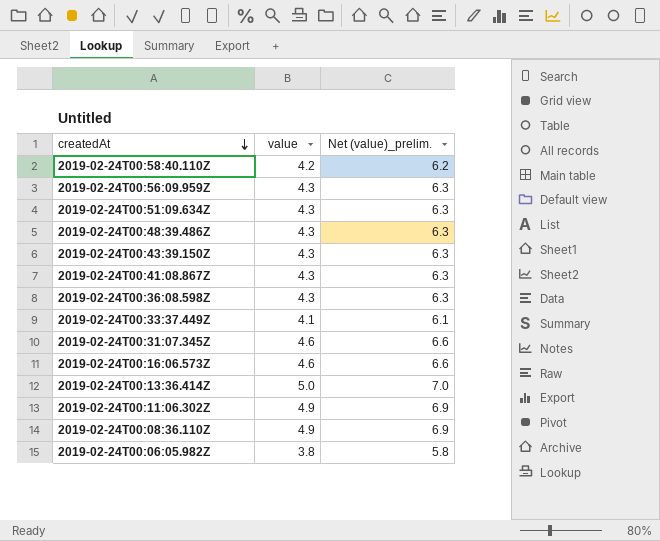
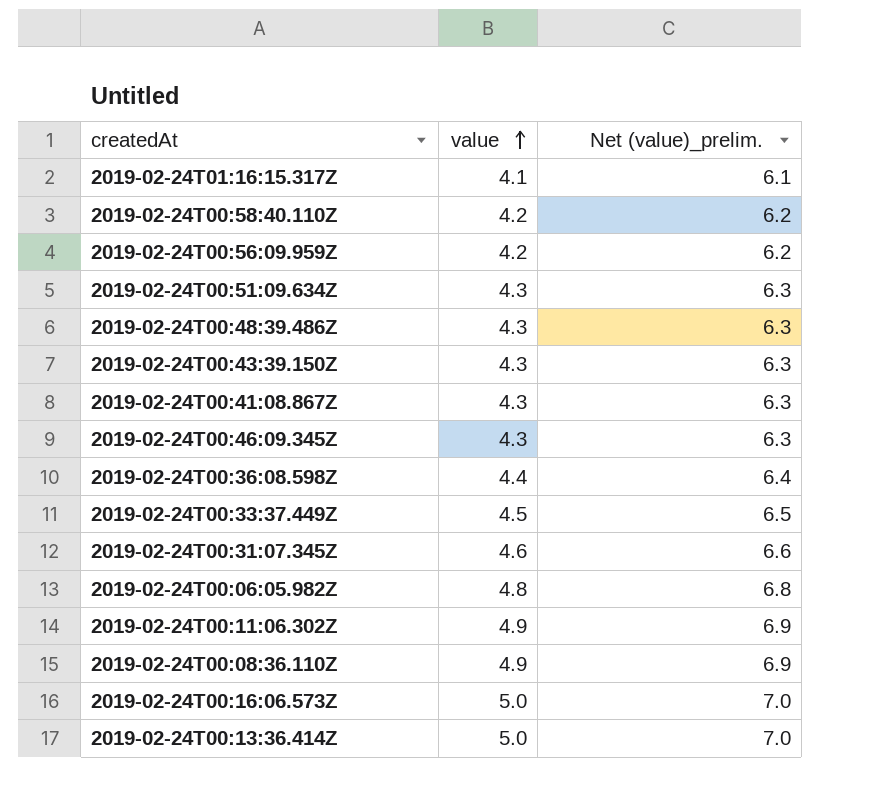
row order: createdAt descending -> value ascending
row 2019-02-24T01:16:15.317Z: none -> 4.1 | 6.1
2019-02-24T00:56:09.959Z | value: 4.3 -> 4.2
2019-02-24T00:56:09.959Z | Net (value)_prelim.: 6.3 -> 6.2
row 2019-02-24T00:46:09.345Z: none -> 4.3 | 6.3
2019-02-24T00:36:08.598Z | value: 4.3 -> 4.4
2019-02-24T00:36:08.598Z | Net (value)_prelim.: 6.3 -> 6.4
2019-02-24T00:33:37.449Z | value: 4.1 -> 4.5
2019-02-24T00:33:37.449Z | Net (value)_prelim.: 6.1 -> 6.5
2019-02-24T00:06:05.982Z | value: 3.8 -> 4.8
2019-02-24T00:06:05.982Z | Net (value)_prelim.: 5.8 -> 6.8
2019-02-24T00:16:06.573Z | value: 4.6 -> 5.0
2019-02-24T00:16:06.573Z | Net (value)_prelim.: 6.6 -> 7.0

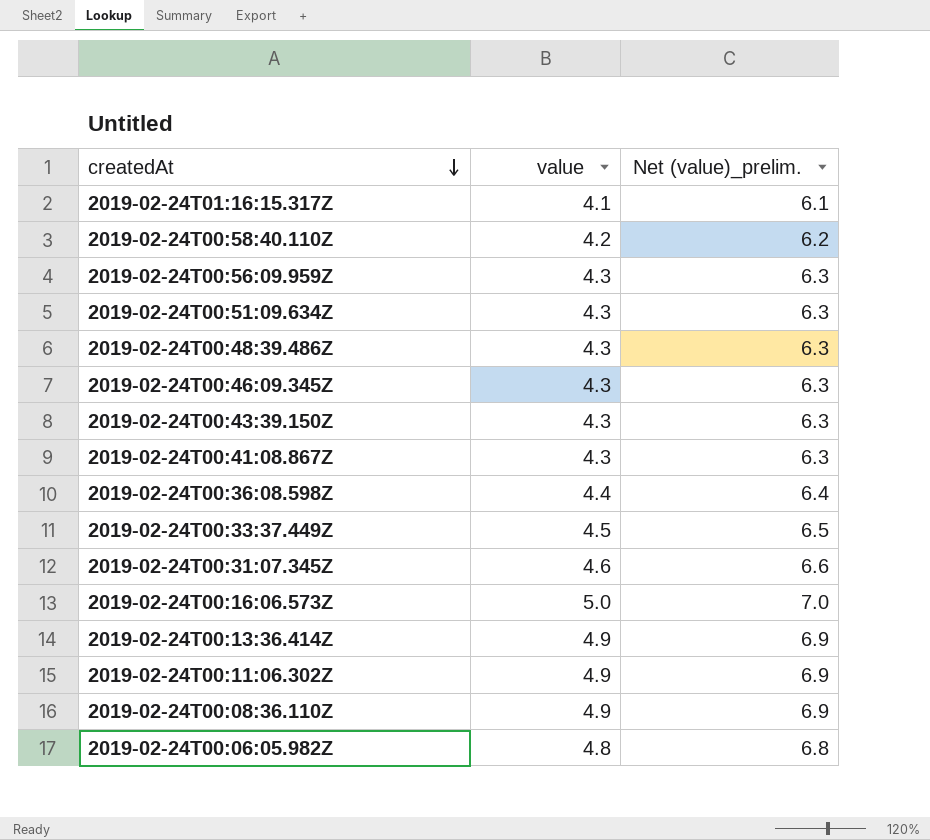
row order: value ascending -> createdAt descending
2019-02-24T00:56:09.959Z | value: 4.2 -> 4.3
2019-02-24T00:56:09.959Z | Net (value)_prelim.: 6.2 -> 6.3
2019-02-24T00:13:36.414Z | value: 5.0 -> 4.9
2019-02-24T00:13:36.414Z | Net (value)_prelim.: 7.0 -> 6.9

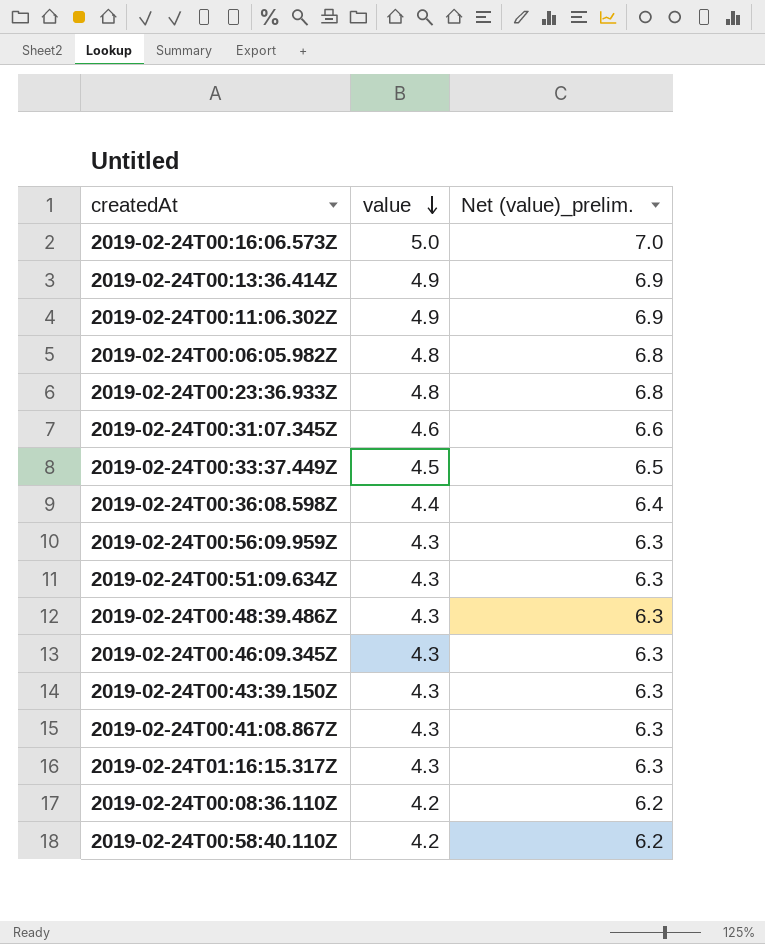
row order: createdAt descending -> value descending
row 2019-02-24T00:23:36.933Z: none -> 4.8 | 6.8
2019-02-24T01:16:15.317Z | value: 4.1 -> 4.3
2019-02-24T01:16:15.317Z | Net (value)_prelim.: 6.1 -> 6.3
2019-02-24T00:08:36.110Z | value: 4.9 -> 4.2
2019-02-24T00:08:36.110Z | Net (value)_prelim.: 6.9 -> 6.2

